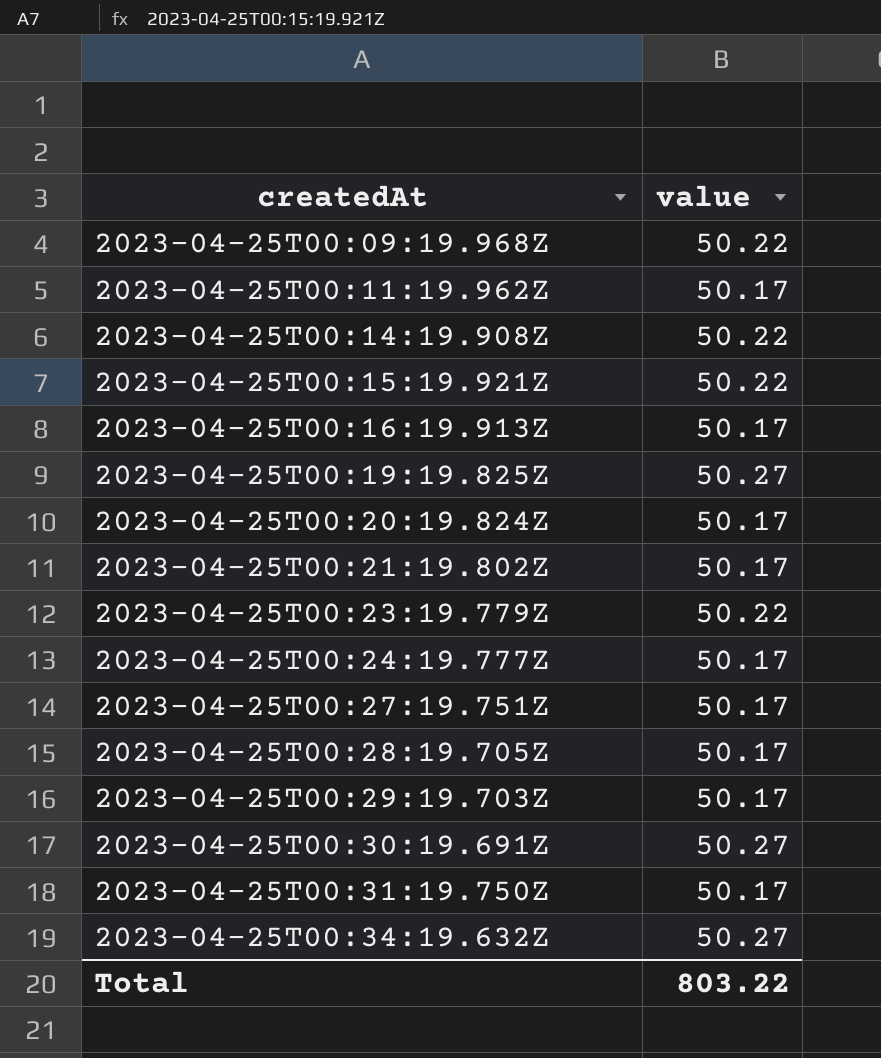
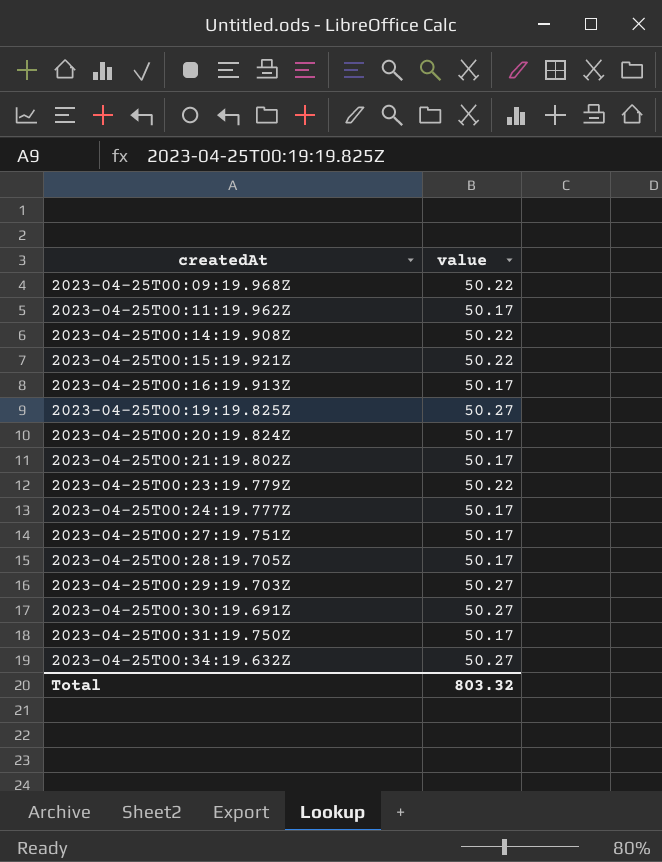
2023-04-25T00:29:19.703Z | value: 50.17 -> 50.27
Total | value: 803.22 -> 803.32

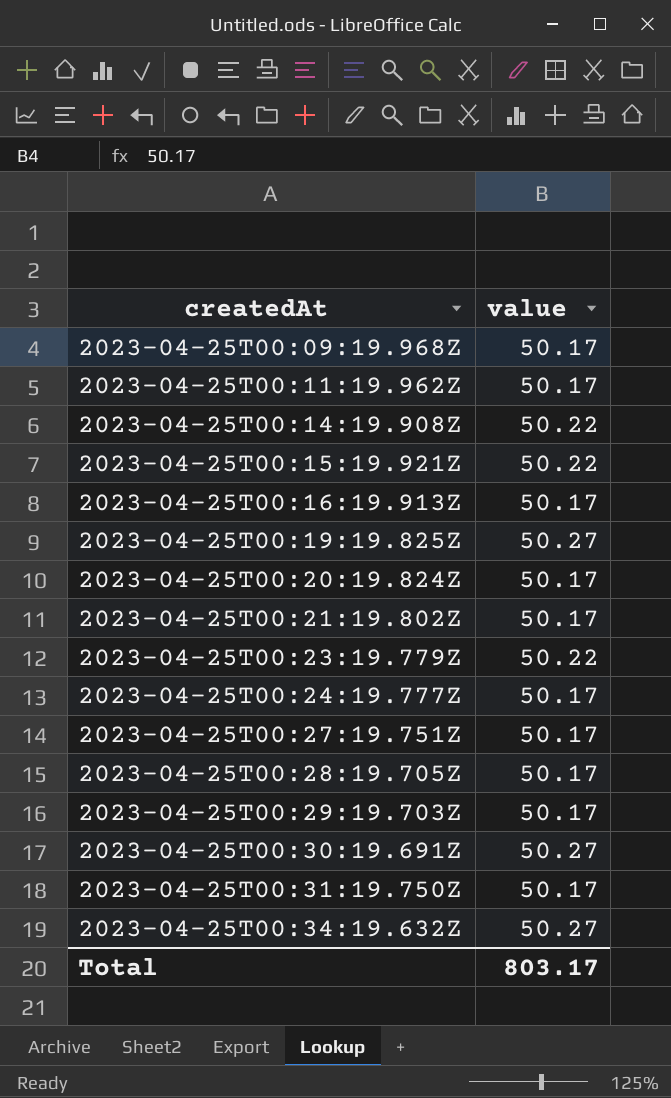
2023-04-25T00:09:19.968Z | value: 50.22 -> 50.17
2023-04-25T00:29:19.703Z | value: 50.27 -> 50.17
Total | value: 803.32 -> 803.17

